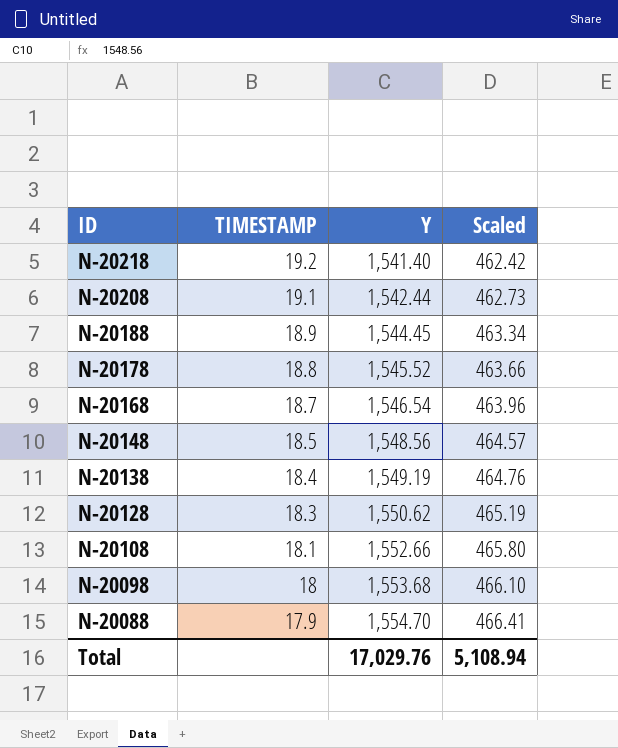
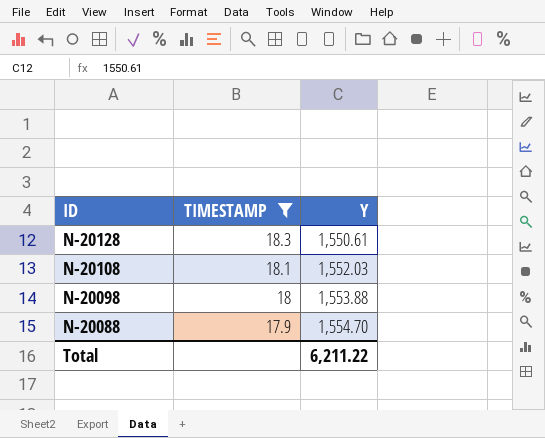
filter: none -> TIMESTAMP <= 18.3
column Scaled | formula: [Y] * 0.3 -> none
N-20128 | Y: 1,550.62 -> 1,550.61
N-20108 | Y: 1,552.66 -> 1,552.03
N-20098 | Y: 1,553.68 -> 1,553.88
Total | Y: 17,029.76 -> 6,211.22

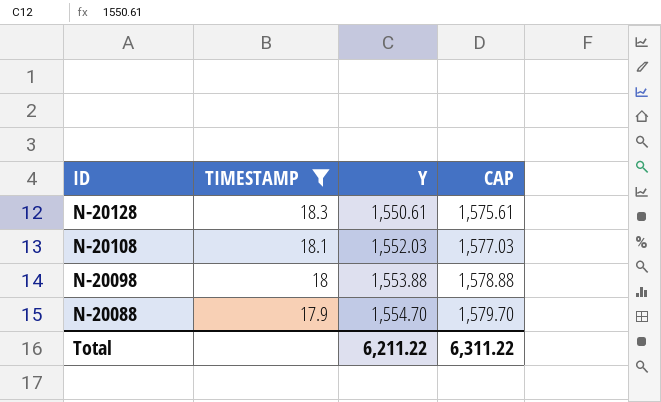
column CAP | formula: none -> [Y] + 25

